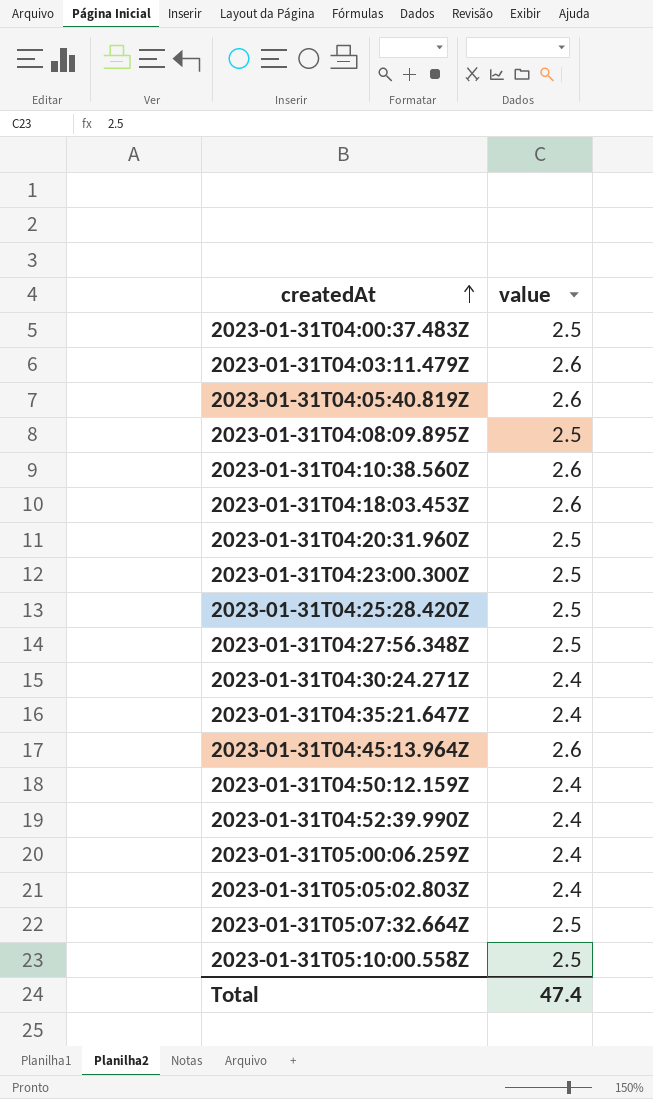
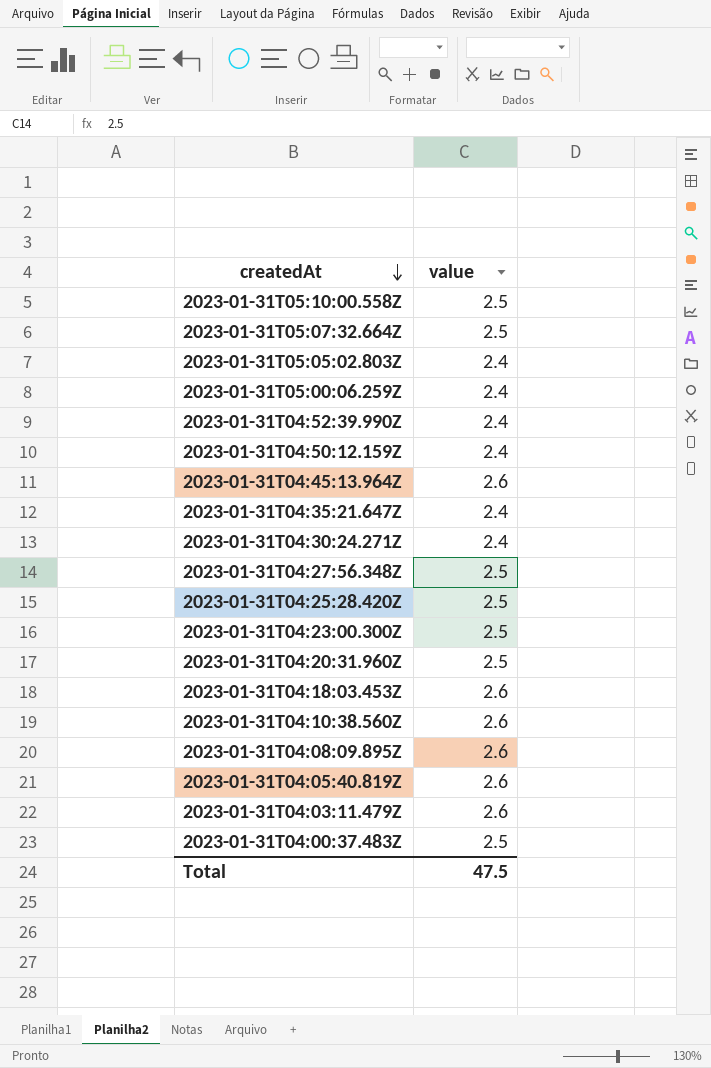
row order: createdAt ascending -> createdAt descending
2023-01-31T04:08:09.895Z | value: 2.5 -> 2.6
Total | value: 47.4 -> 47.5

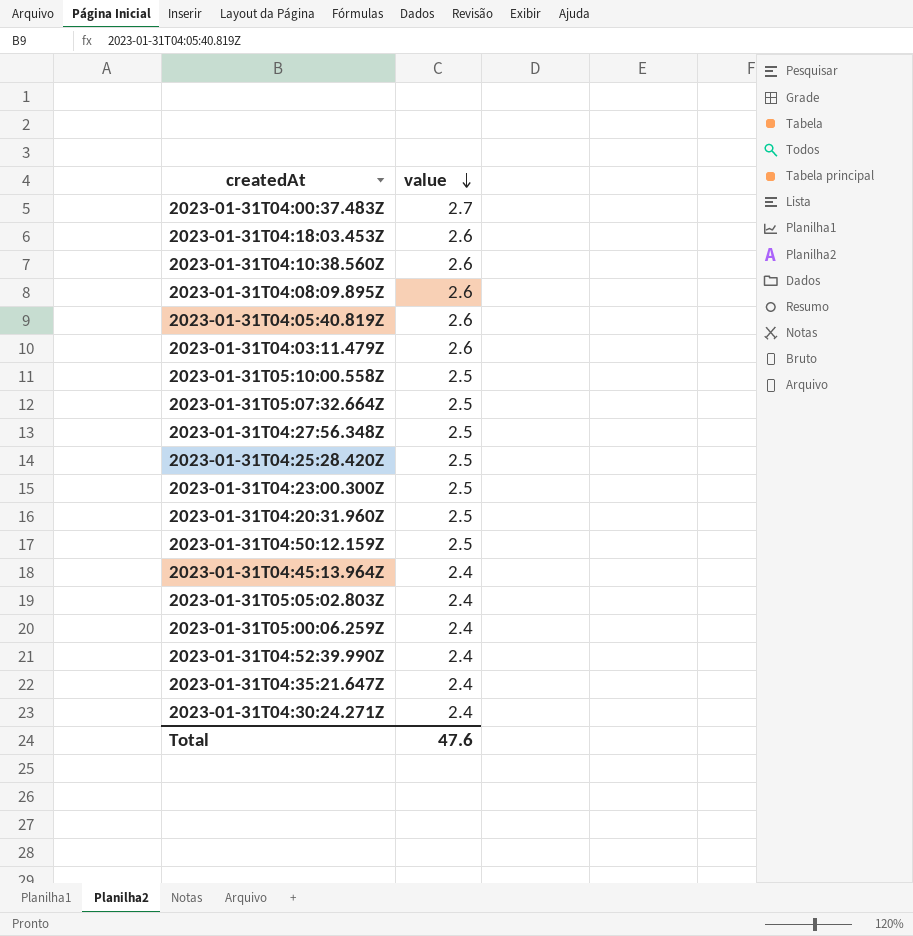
row order: createdAt descending -> value descending
2023-01-31T04:00:37.483Z | value: 2.5 -> 2.7
2023-01-31T04:50:12.159Z | value: 2.4 -> 2.5
2023-01-31T04:45:13.964Z | value: 2.6 -> 2.4
Total | value: 47.5 -> 47.6

